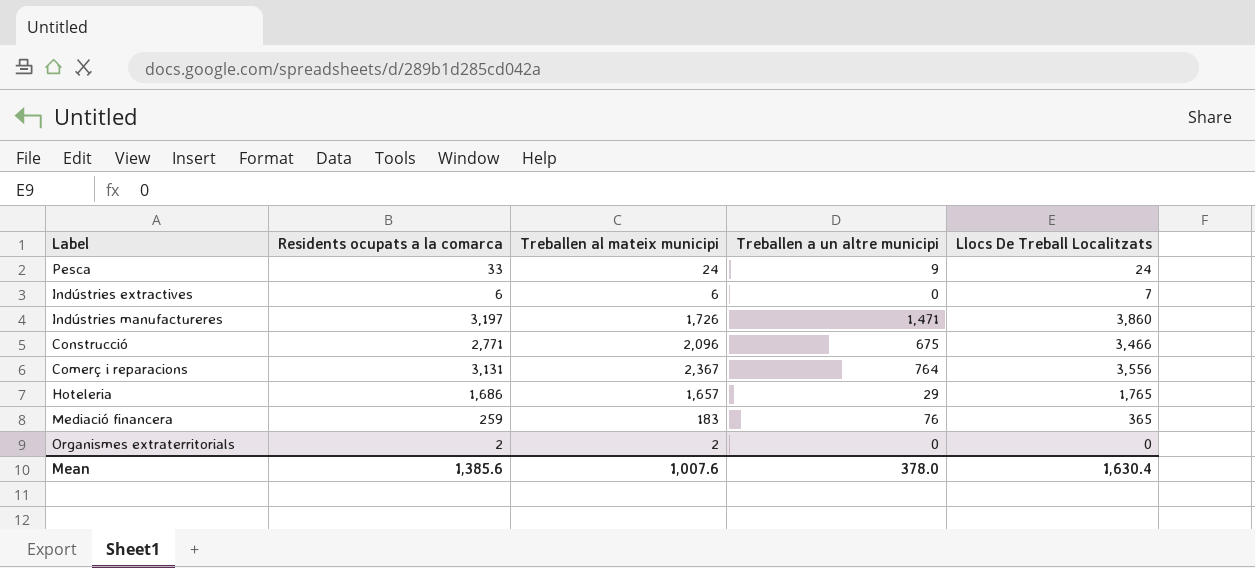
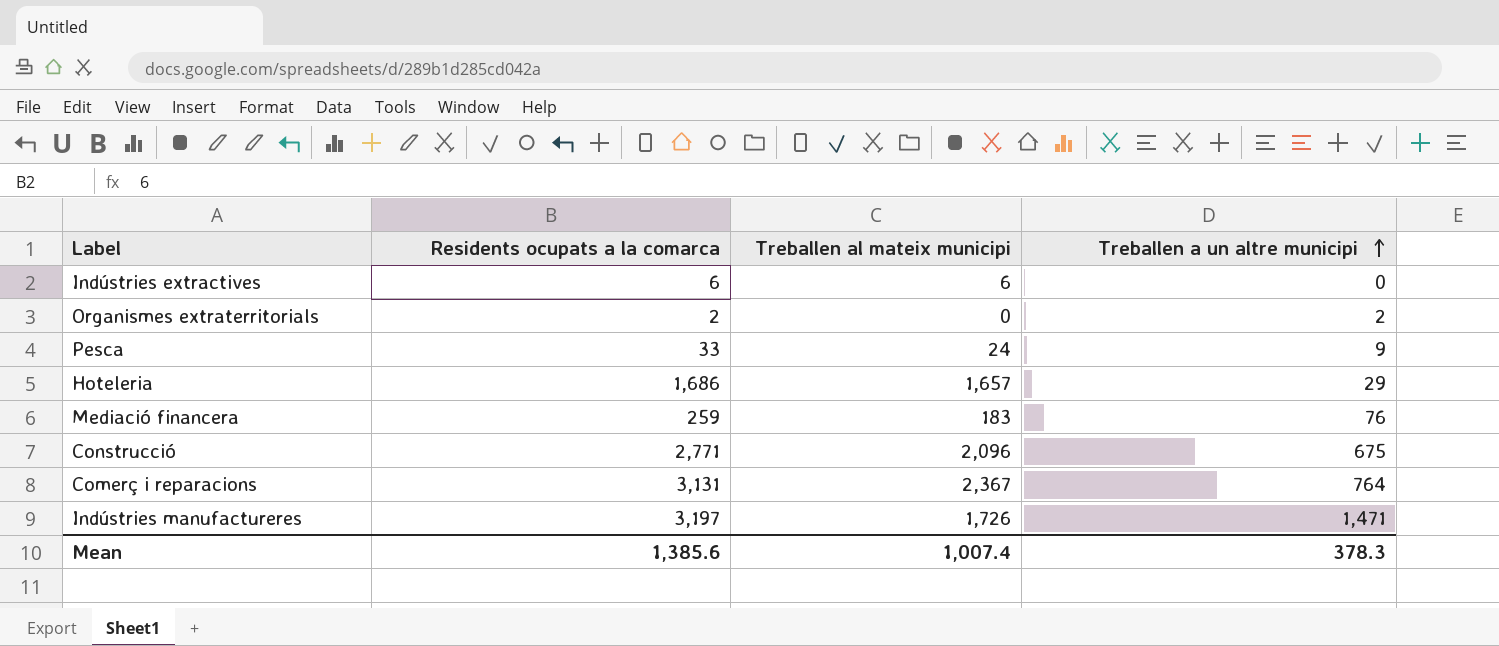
row order: none -> Treballen a un altre municipi ascending
column Llocs De Treball Localitzats | position: 5 -> none
Organismes extraterritorials | Treballen al mateix municipi: 2 -> 0
Organismes extraterritorials | Treballen a un altre municipi: 0 -> 2
Mean | Treballen al mateix municipi: 1,007.6 -> 1,007.4
Mean | Treballen a un altre municipi: 378.0 -> 378.3

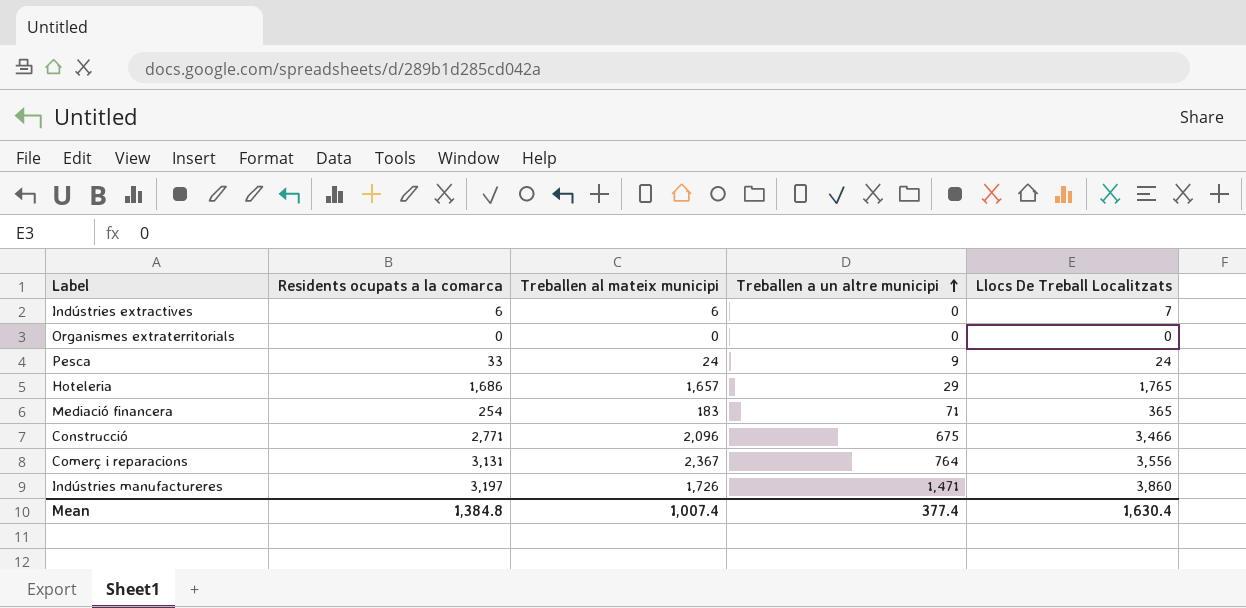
column Llocs De Treball Localitzats | position: none -> 5
Organismes extraterritorials | Residents ocupats a la comarca: 2 -> 0
Organismes extraterritorials | Treballen a un altre municipi: 2 -> 0
Mediació financera | Residents ocupats a la comarca: 259 -> 254
Mediació financera | Treballen a un altre municipi: 76 -> 71
Mean | Residents ocupats a la comarca: 1,385.6 -> 1,384.8
Mean | Treballen a un altre municipi: 378.3 -> 377.4

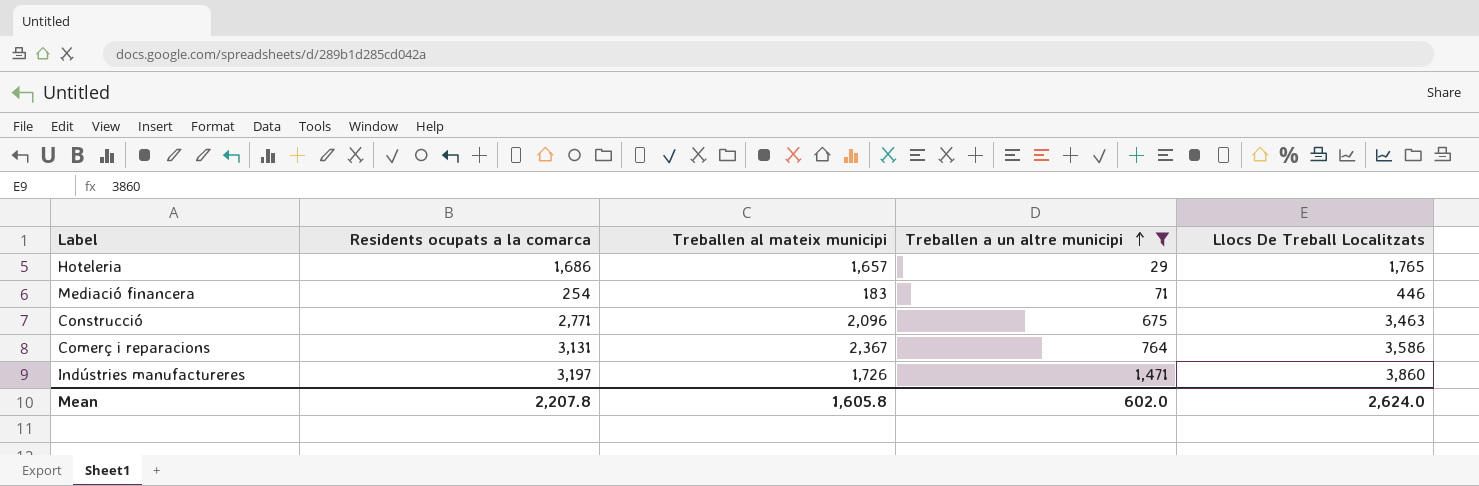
filter: none -> Treballen a un altre municipi >= 29
Mediació financera | Llocs De Treball Localitzats: 365 -> 446
Construcció | Llocs De Treball Localitzats: 3,466 -> 3,463
Comerç i reparacions | Llocs De Treball Localitzats: 3,556 -> 3,586
Mean | Residents ocupats a la comarca: 1,384.8 -> 2,207.8
Mean | Treballen al mateix municipi: 1,007.4 -> 1,605.8
Mean | Treballen a un altre municipi: 377.4 -> 602.0
Mean | Llocs De Treball Localitzats: 1,630.4 -> 2,624.0

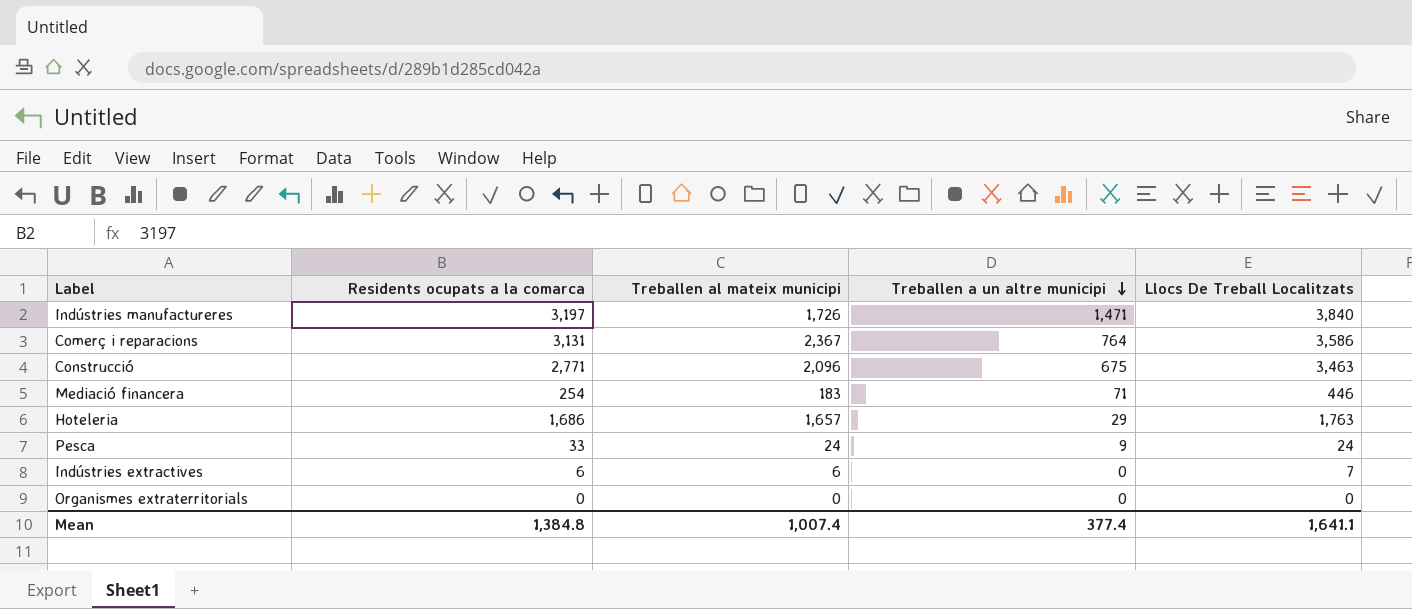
filter: Treballen a un altre municipi >= 29 -> none
row order: Treballen a un altre municipi ascending -> Treballen a un altre municipi descending
Indústries manufactureres | Llocs De Treball Localitzats: 3,860 -> 3,840
Hoteleria | Llocs De Treball Localitzats: 1,765 -> 1,763
Mean | Residents ocupats a la comarca: 2,207.8 -> 1,384.8
Mean | Treballen al mateix municipi: 1,605.8 -> 1,007.4
Mean | Treballen a un altre municipi: 602.0 -> 377.4
Mean | Llocs De Treball Localitzats: 2,624.0 -> 1,641.1

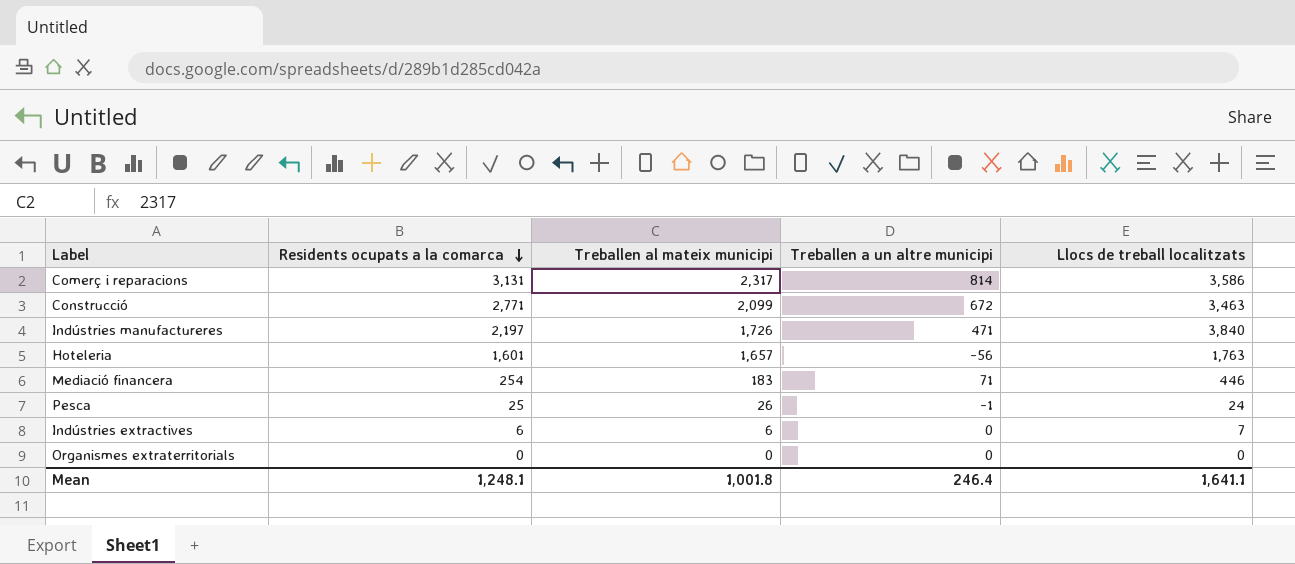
row order: Treballen a un altre municipi descending -> Residents ocupats a la comarca descending
column name: Llocs De Treball Localitzats -> Llocs de treball localitzats
Comerç i reparacions | Treballen al mateix municipi: 2,367 -> 2,317
Comerç i reparacions | Treballen a un altre municipi: 764 -> 814
Construcció | Treballen al mateix municipi: 2,096 -> 2,099
Construcció | Treballen a un altre municipi: 675 -> 672
Indústries manufactureres | Residents ocupats a la comarca: 3,197 -> 2,197
Indústries manufactureres | Treballen a un altre municipi: 1,471 -> 471
Hoteleria | Residents ocupats a la comarca: 1,686 -> 1,601
Hoteleria | Treballen a un altre municipi: 29 -> -56
Pesca | Residents ocupats a la comarca: 33 -> 25
Pesca | Treballen al mateix municipi: 24 -> 26
Pesca | Treballen a un altre municipi: 9 -> -1
Mean | Residents ocupats a la comarca: 1,384.8 -> 1,248.1
Mean | Treballen al mateix municipi: 1,007.4 -> 1,001.8
Mean | Treballen a un altre municipi: 377.4 -> 246.4

